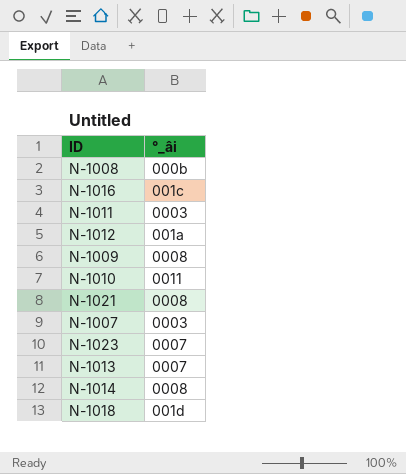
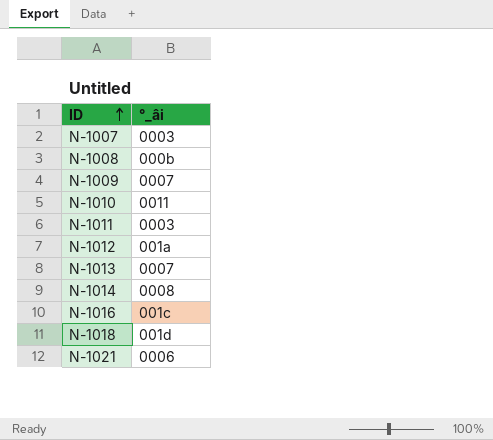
row order: none -> ID ascending
row N-1023: 0007 -> none
N-1009 | °_âi: 0008 -> 0007
N-1021 | °_âi: 0008 -> 0006

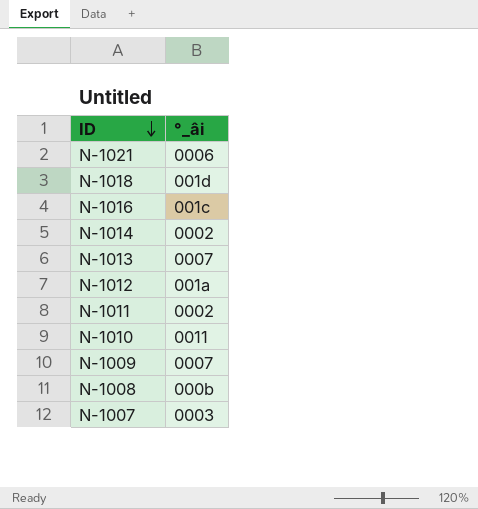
row order: ID ascending -> ID descending
N-1014 | °_âi: 0008 -> 0002
N-1011 | °_âi: 0003 -> 0002

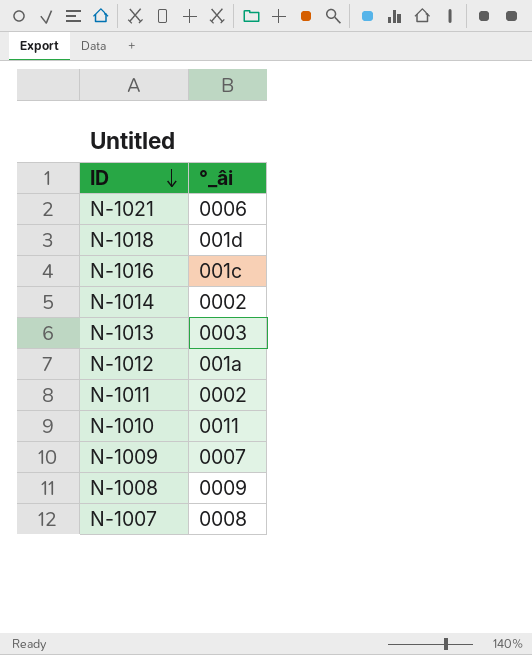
N-1013 | °_âi: 0007 -> 0003
N-1008 | °_âi: 000b -> 0009
N-1007 | °_âi: 0003 -> 0008

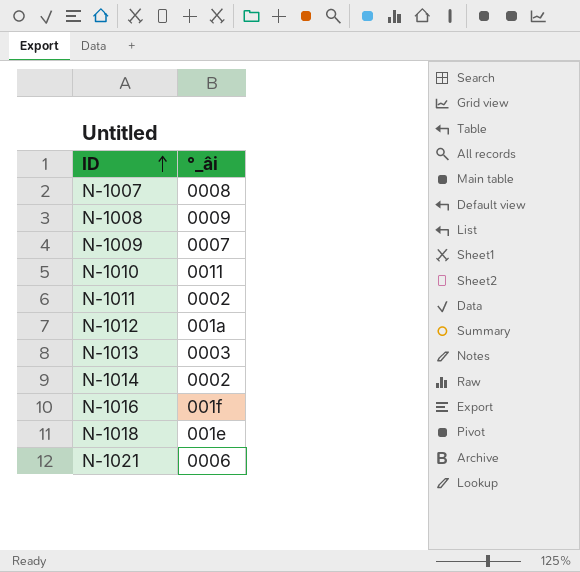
row order: ID descending -> ID ascending
N-1016 | °_âi: 001c -> 001f
N-1018 | °_âi: 001d -> 001e

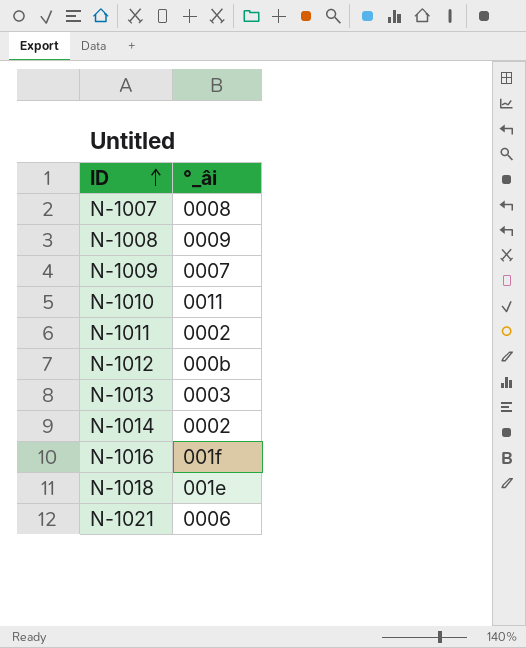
N-1012 | °_âi: 001a -> 000b

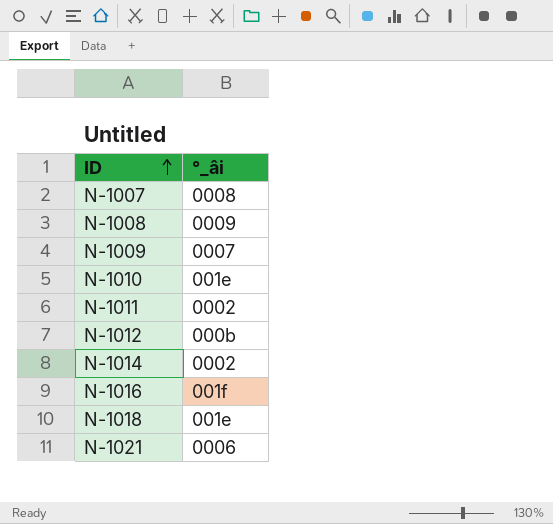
row N-1013: 0003 -> none
N-1010 | °_âi: 0011 -> 001e

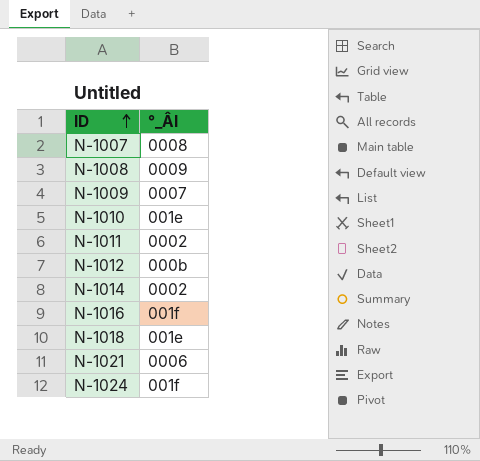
column name: °_âi -> °_ÂI
row N-1024: none -> 001f

